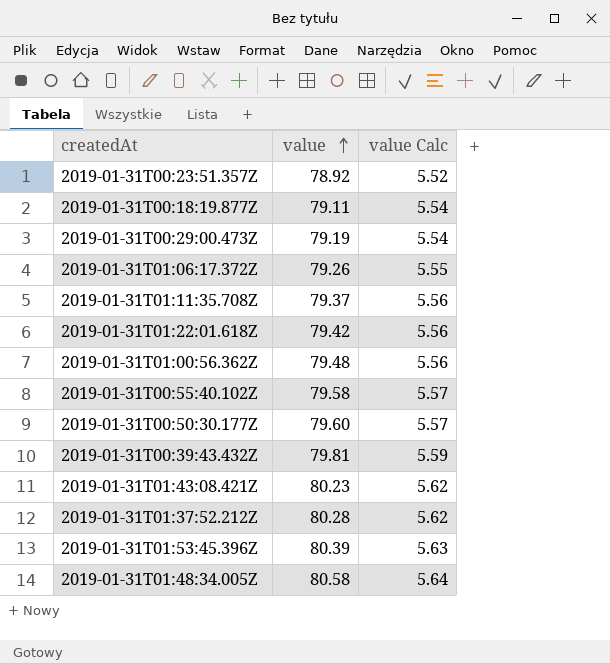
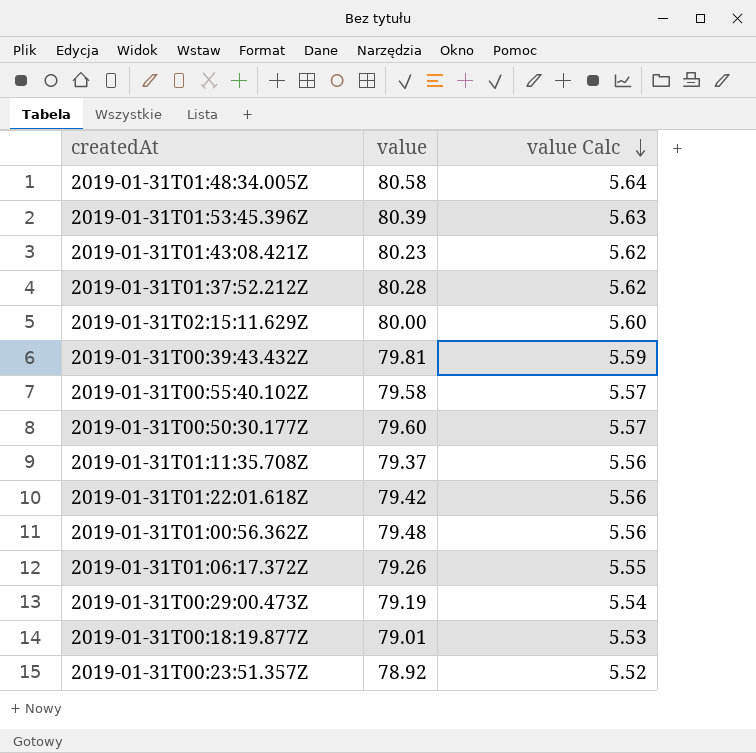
row order: value ascending -> value Calc descending
row 2019-01-31T02:15:11.629Z: none -> 80.00 | 5.60
2019-01-31T00:18:19.877Z | value: 79.11 -> 79.01
2019-01-31T00:18:19.877Z | value Calc: 5.54 -> 5.53

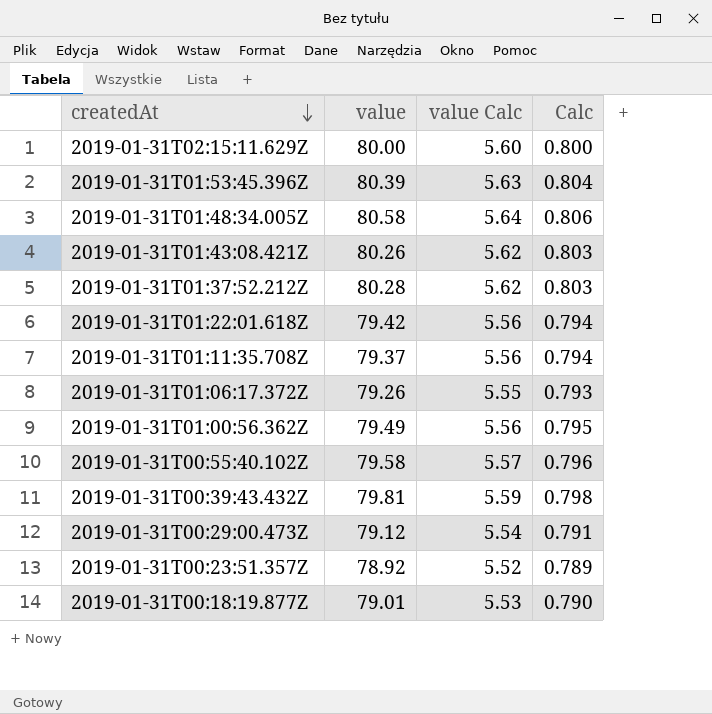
row order: value Calc descending -> createdAt descending
column Calc | formula: none -> [value] * 0.01
row 2019-01-31T00:50:30.177Z: 79.60 | 5.57 -> none
2019-01-31T01:43:08.421Z | value: 80.23 -> 80.26
2019-01-31T01:00:56.362Z | value: 79.48 -> 79.49
2019-01-31T00:29:00.473Z | value: 79.19 -> 79.12

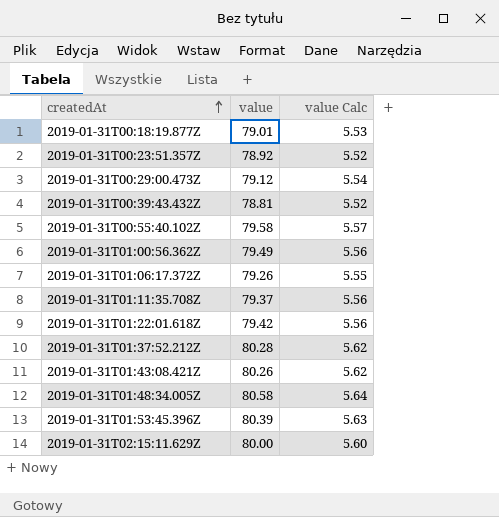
row order: createdAt descending -> createdAt ascending
column Calc | formula: [value] * 0.01 -> none
2019-01-31T00:39:43.432Z | value: 79.81 -> 78.81
2019-01-31T00:39:43.432Z | value Calc: 5.59 -> 5.52

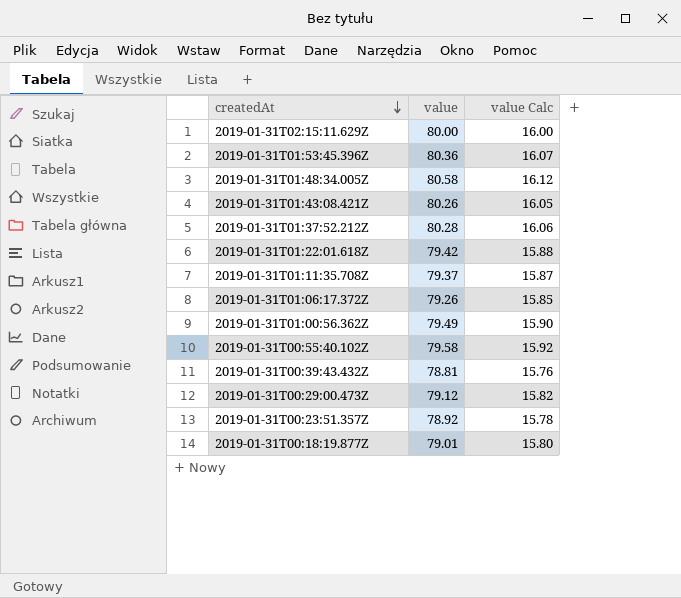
row order: createdAt ascending -> createdAt descending
column value Calc | formula: [value] * 0.07 -> [value] * 0.2
2019-01-31T01:53:45.396Z | value: 80.39 -> 80.36

